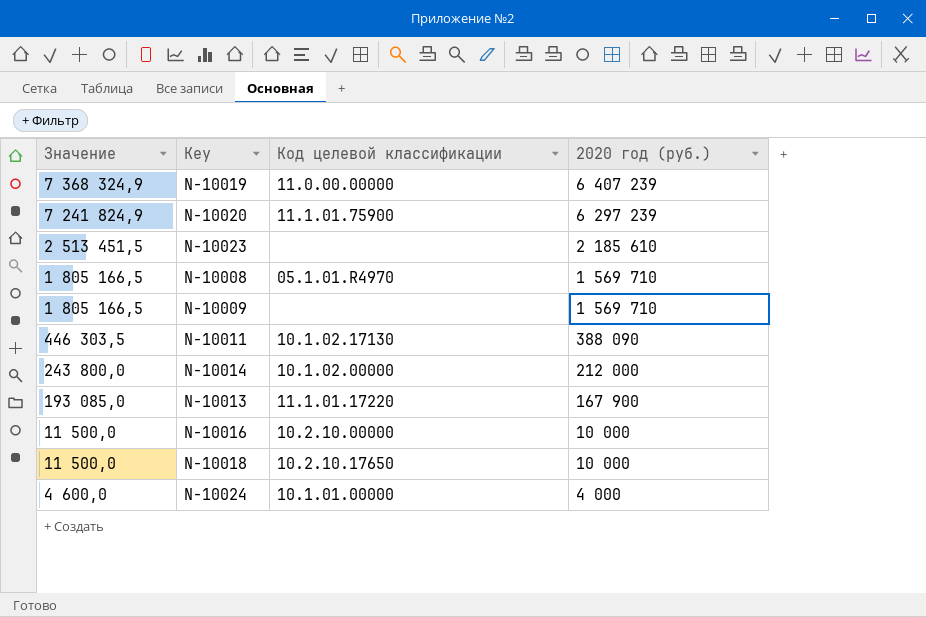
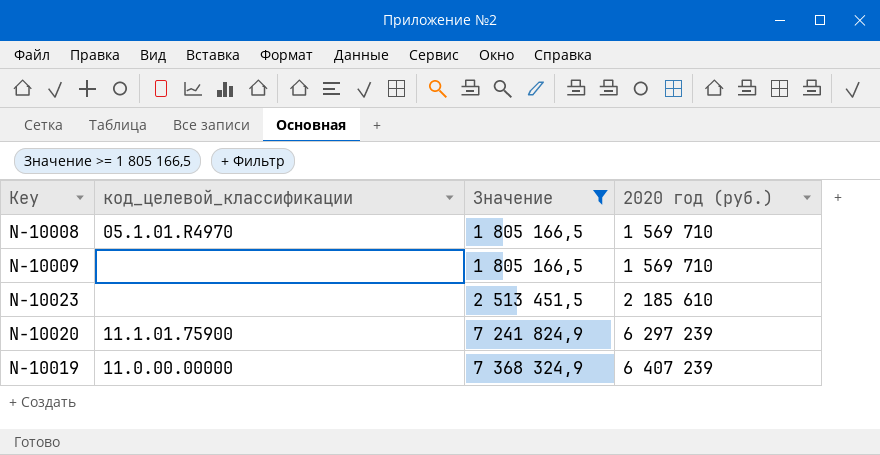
filter: none -> Значение >= 1 805 166,5
row order: Значение descending -> Значение ascending
column name: Код целевой классификации -> код_целевой_классификации
column Значение | position: 1 -> 3

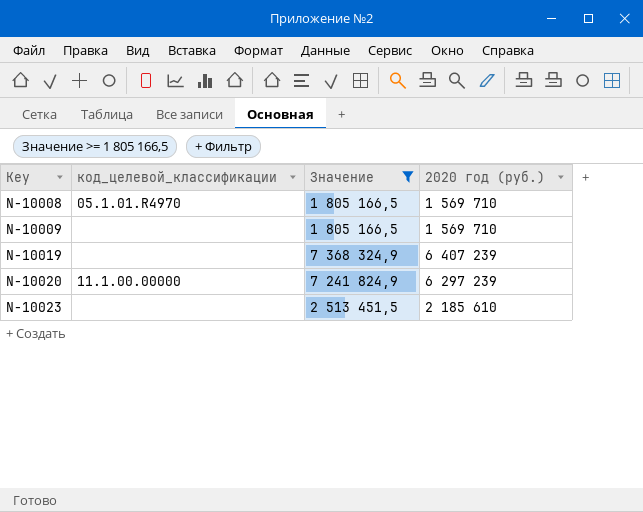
row order: Значение ascending -> Key ascending
N-10019 | код_целевой_классификации: 11.0.00.00000 -> none
N-10020 | код_целевой_классификации: 11.1.01.75900 -> 11.1.00.00000

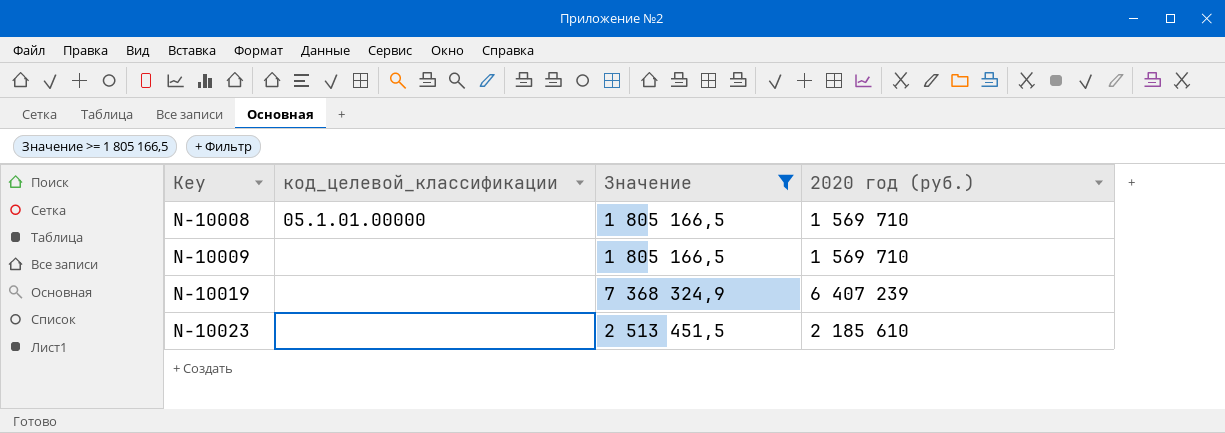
row N-10020: 11.1.00.00000 | 7 241 824,9 | 6 297 239 -> none
N-10008 | код_целевой_классификации: 05.1.01.R4970 -> 05.1.01.00000

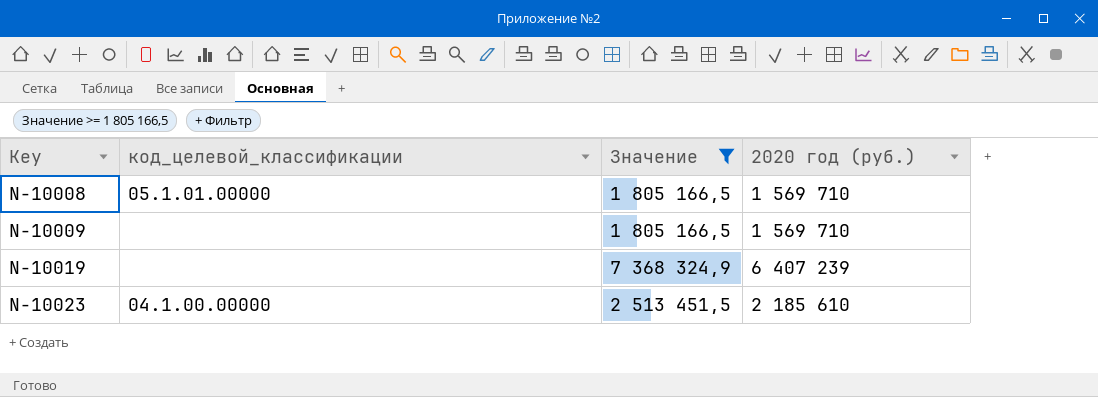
N-10023 | код_целевой_классификации: none -> 04.1.00.00000

